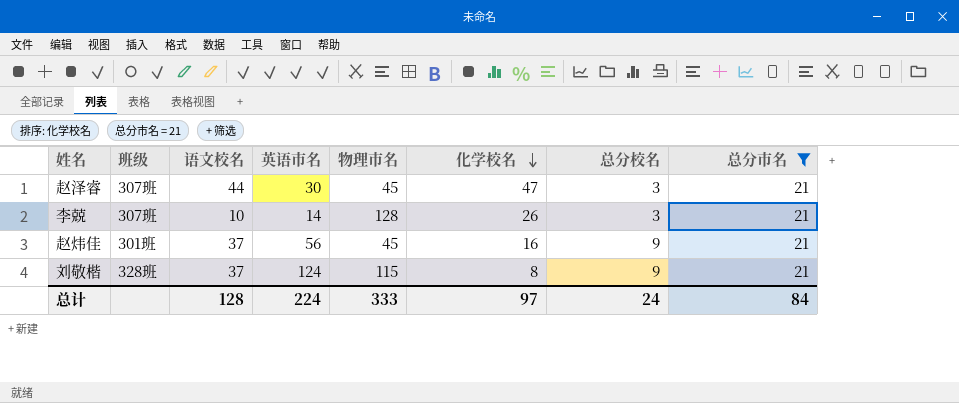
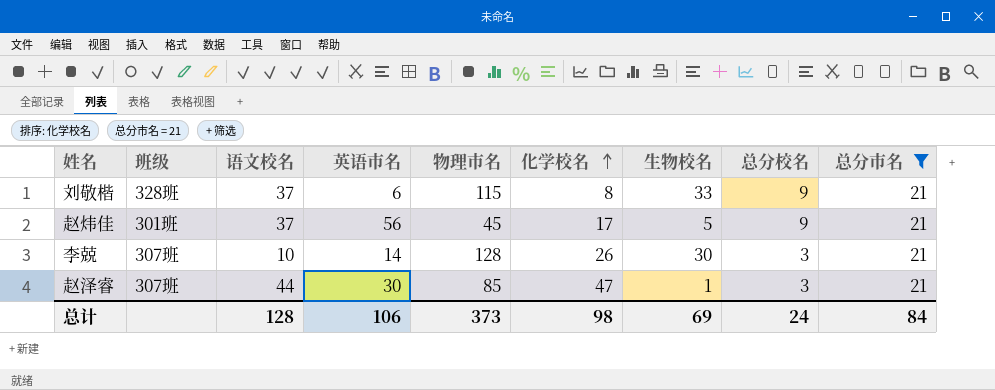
row order: 化学校名 descending -> 化学校名 ascending
column 生物校名 | position: none -> 7
刘敬楷 | 英语市名: 124 -> 6
赵炜佳 | 化学校名: 16 -> 17
赵泽睿 | 物理市名: 45 -> 85
总计 | 英语市名: 224 -> 106
总计 | 物理市名: 333 -> 373
总计 | 化学校名: 97 -> 98

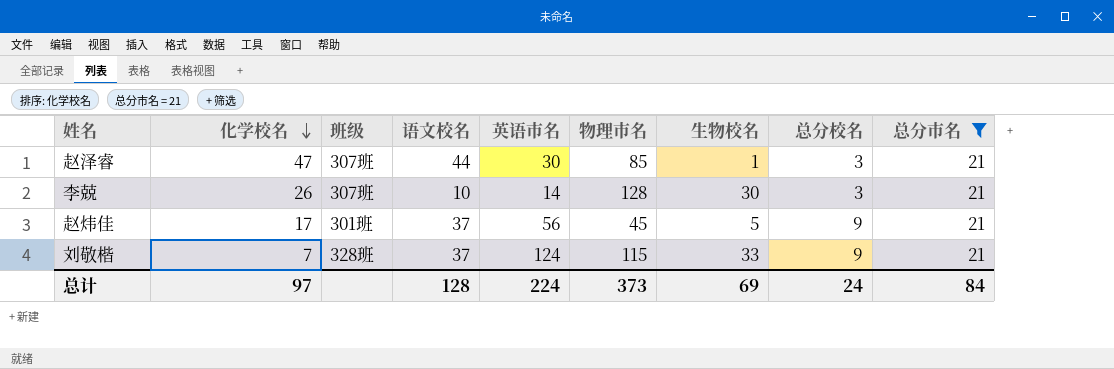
row order: 化学校名 ascending -> 化学校名 descending
column 化学校名 | position: 6 -> 2
刘敬楷 | 化学校名: 8 -> 7
刘敬楷 | 英语市名: 6 -> 124
总计 | 化学校名: 98 -> 97
总计 | 英语市名: 106 -> 224

